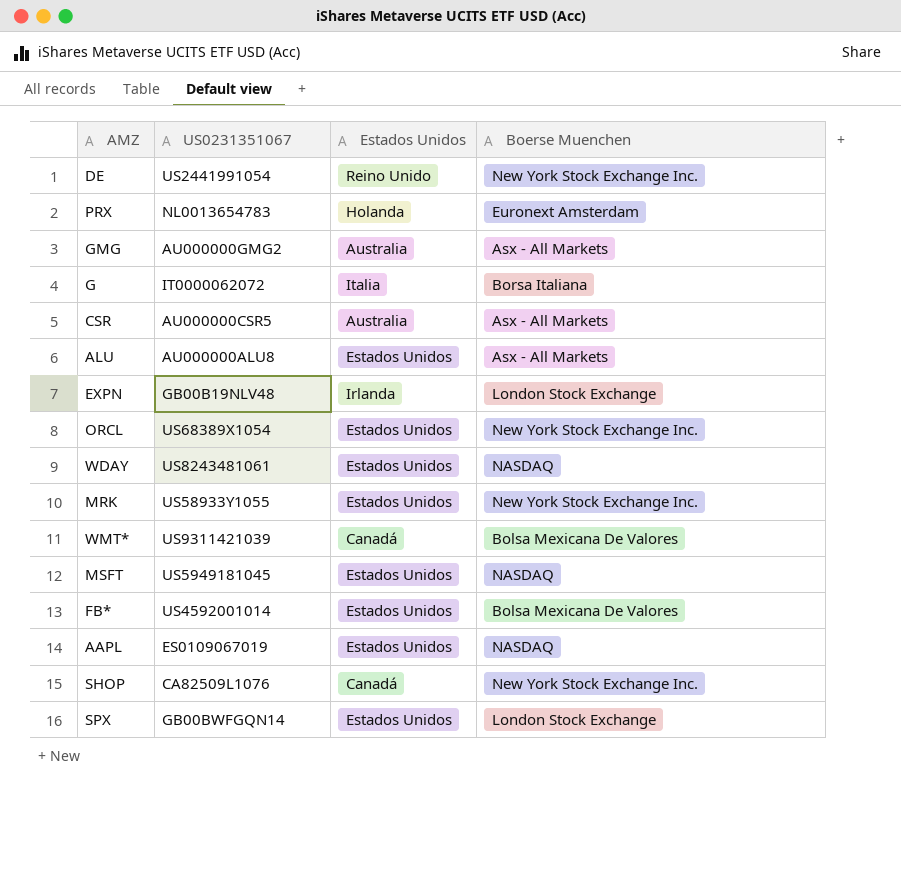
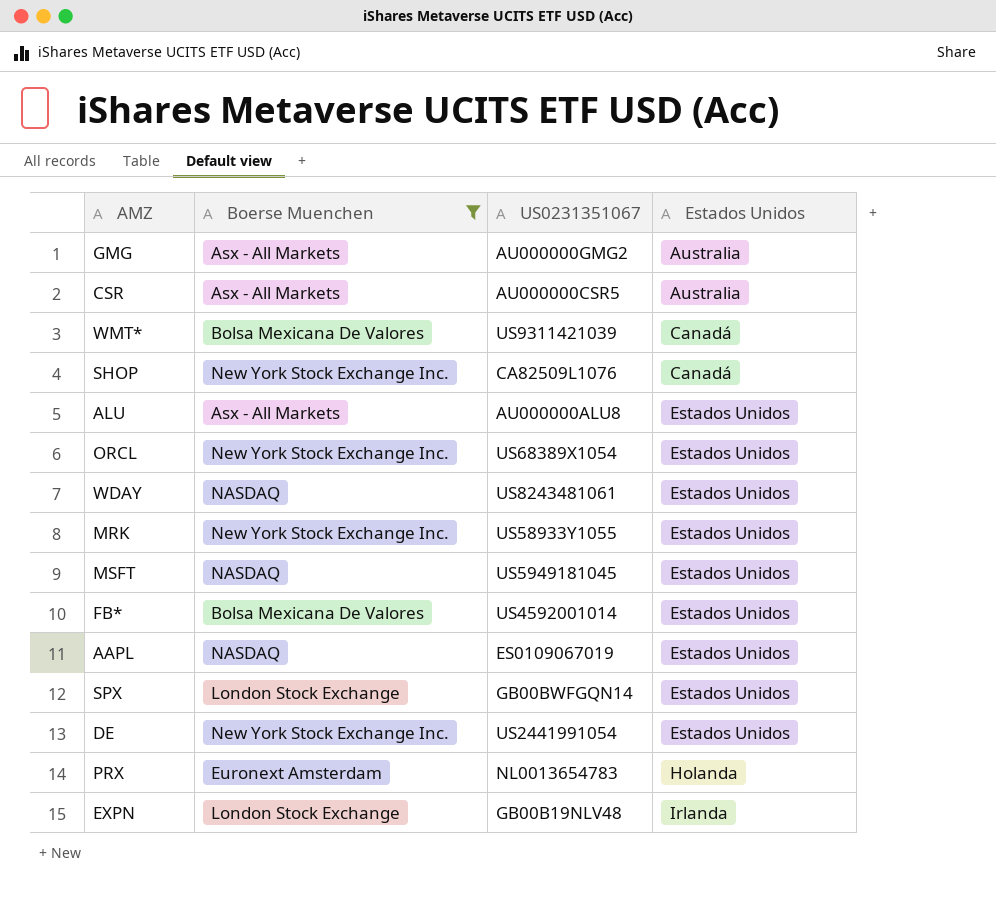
filter: none -> Boerse Muenchen != Borsa Italiana
row order: none -> Estados Unidos ascending
column Boerse Muenchen | position: 4 -> 2
DE | Estados Unidos: Reino Unido -> Estados Unidos

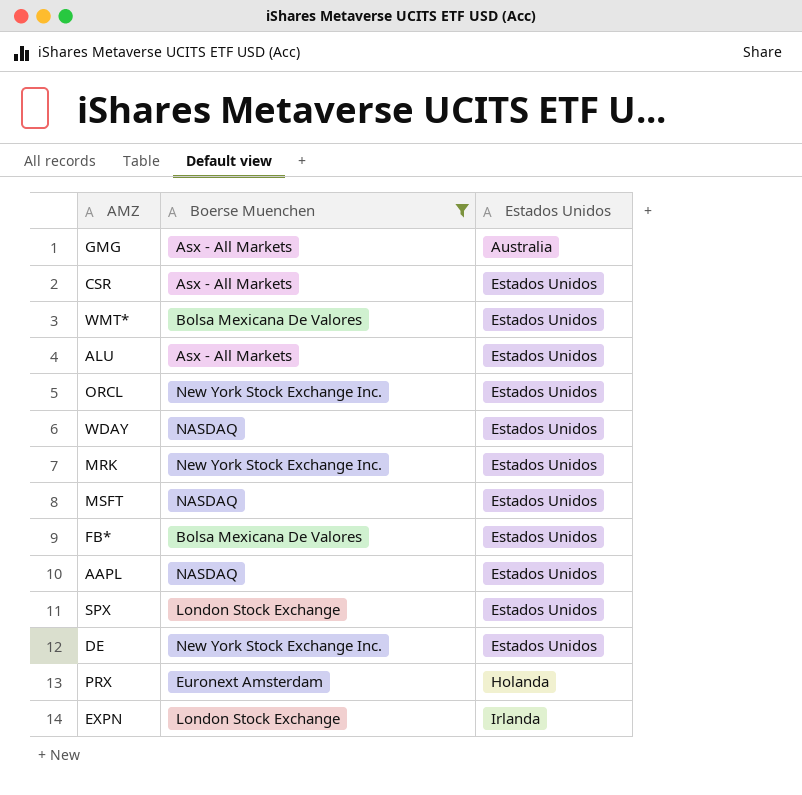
column US0231351067 | position: 3 -> none
row SHOP: New York Stock Exchange Inc. | CA82509L1076 | Canadá -> none
CSR | Estados Unidos: Australia -> Estados Unidos
WMT* | Estados Unidos: Canadá -> Estados Unidos

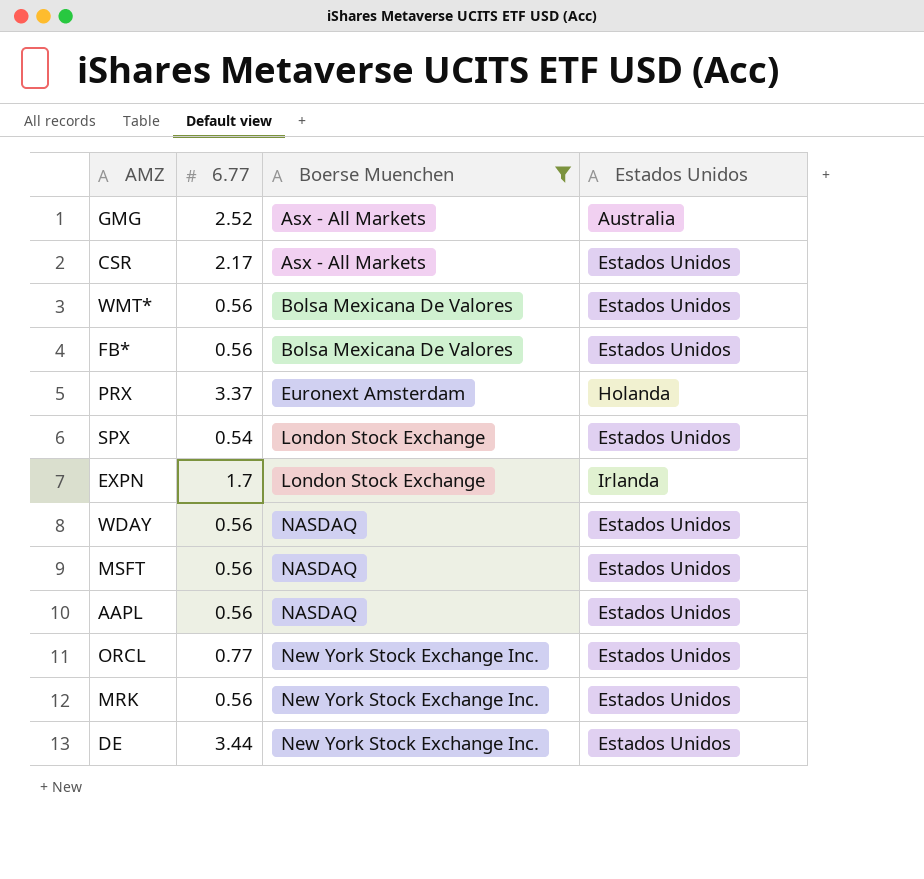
row order: Estados Unidos ascending -> Boerse Muenchen ascending
column 6.77 | position: none -> 2
row ALU: Asx - All Markets | Estados Unidos -> none

